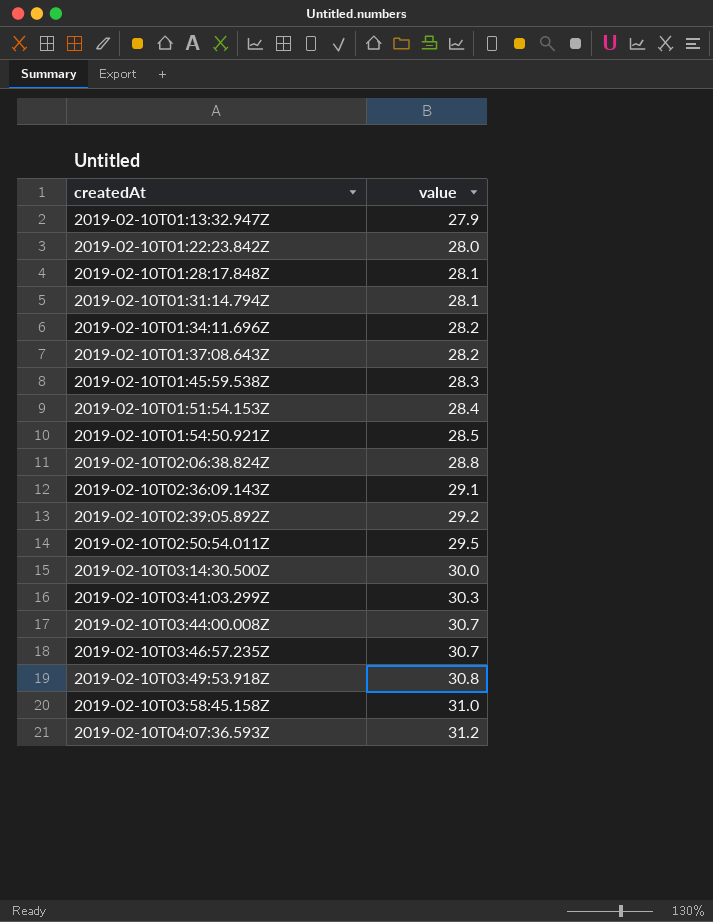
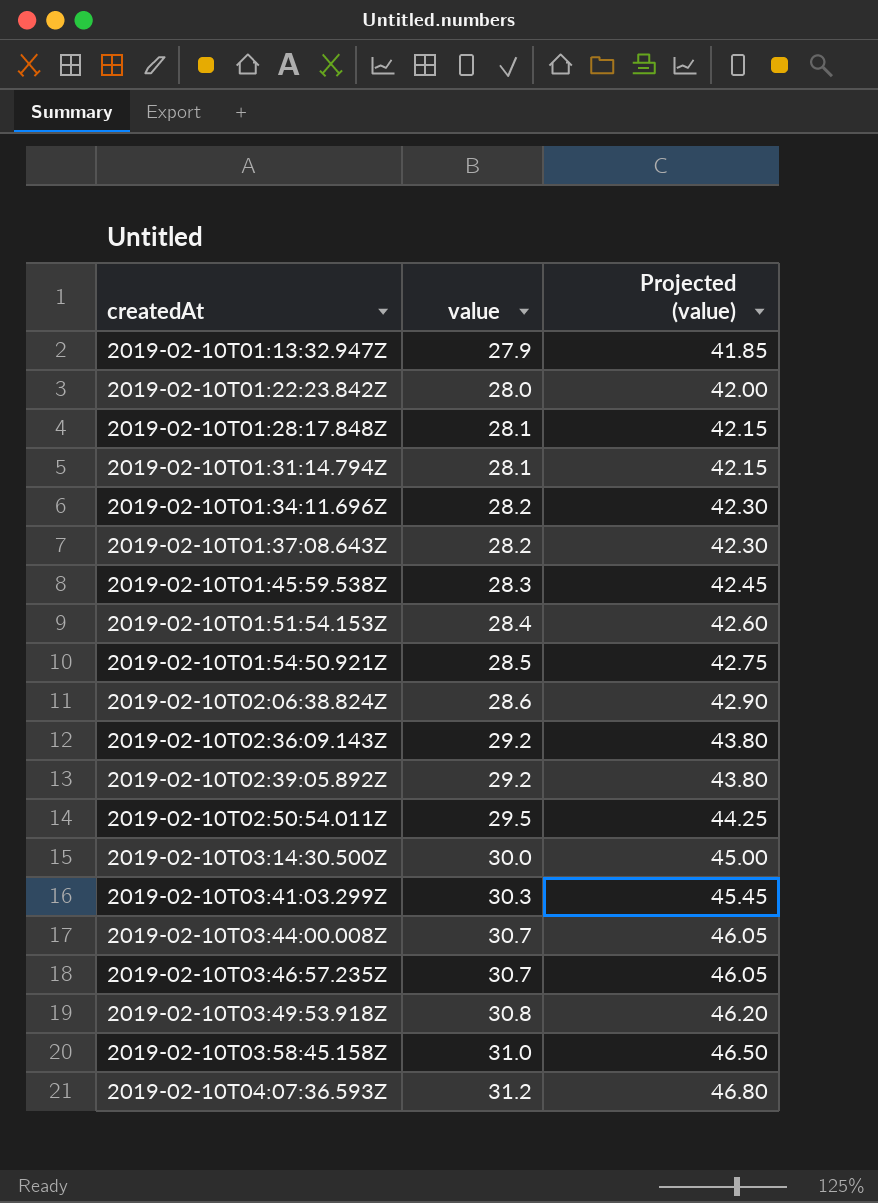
column Projected (value) | formula: none -> [value] * 1.5
2019-02-10T02:06:38.824Z | value: 28.8 -> 28.6
2019-02-10T02:36:09.143Z | value: 29.1 -> 29.2

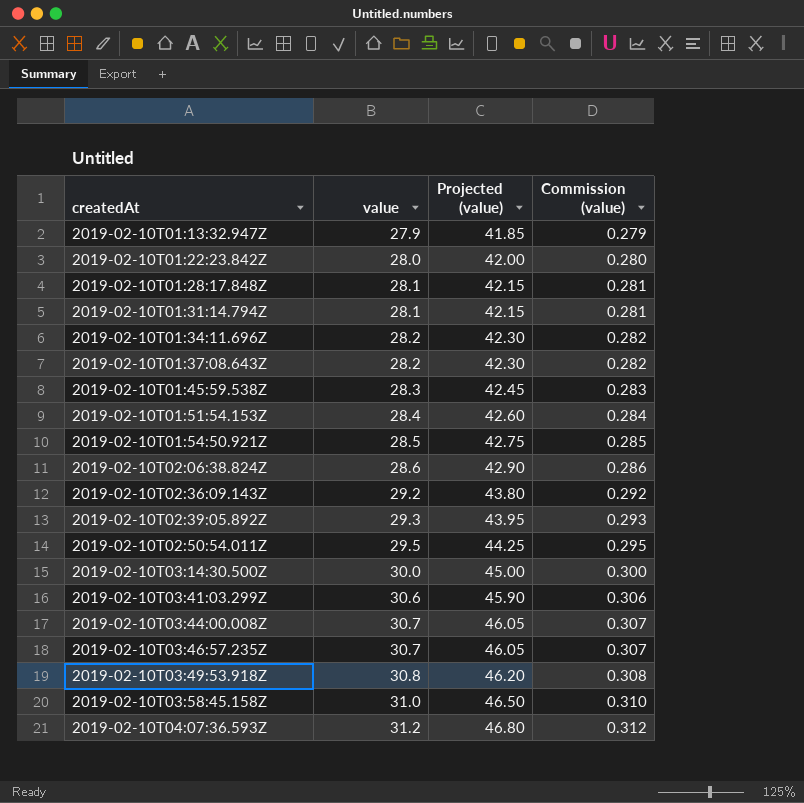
column Commission (value) | formula: none -> [value] * 0.01
2019-02-10T02:39:05.892Z | value: 29.2 -> 29.3
2019-02-10T02:39:05.892Z | Projected (value): 43.80 -> 43.95
2019-02-10T03:41:03.299Z | value: 30.3 -> 30.6
2019-02-10T03:41:03.299Z | Projected (value): 45.45 -> 45.90

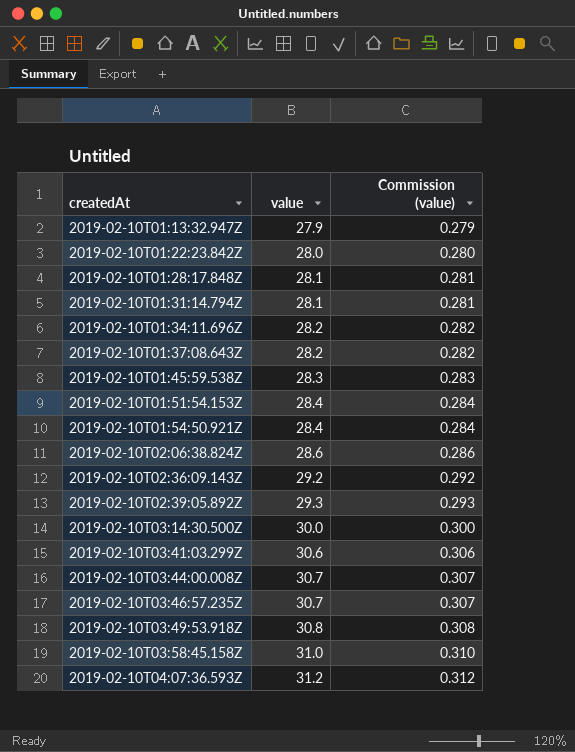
column Projected (value) | formula: [value] * 1.5 -> none
row 2019-02-10T02:50:54.011Z: 29.5 | 44.25 | 0.295 -> none
2019-02-10T01:54:50.921Z | value: 28.5 -> 28.4
2019-02-10T01:54:50.921Z | Commission (value): 0.285 -> 0.284

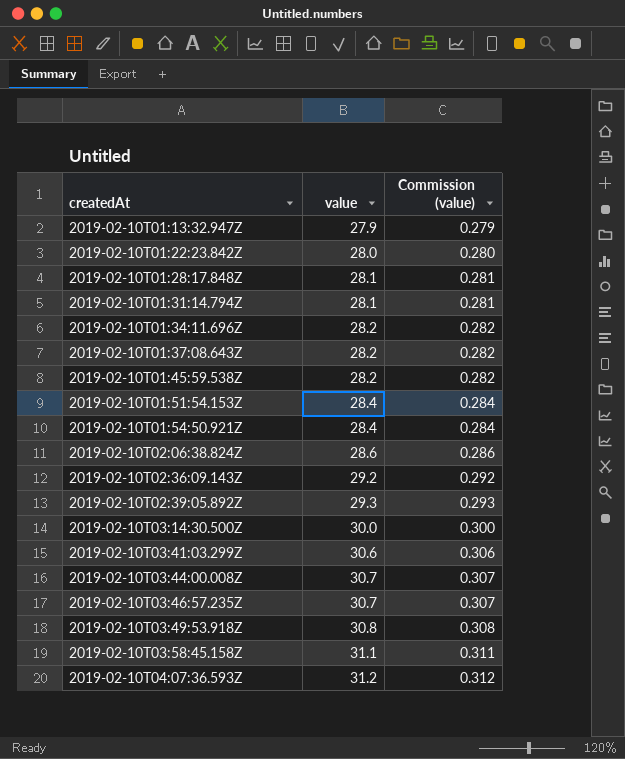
2019-02-10T01:45:59.538Z | value: 28.3 -> 28.2
2019-02-10T01:45:59.538Z | Commission (value): 0.283 -> 0.282
2019-02-10T03:58:45.158Z | value: 31.0 -> 31.1
2019-02-10T03:58:45.158Z | Commission (value): 0.310 -> 0.311

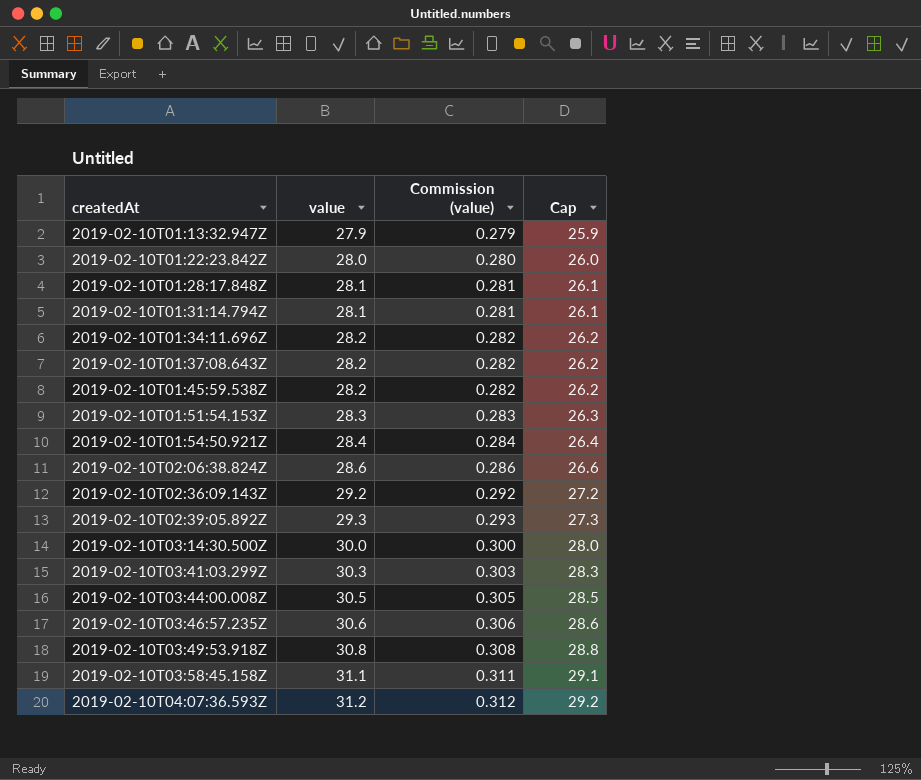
column Cap | formula: none -> [value] - 2
2019-02-10T01:51:54.153Z | value: 28.4 -> 28.3
2019-02-10T01:51:54.153Z | Commission (value): 0.284 -> 0.283
2019-02-10T03:41:03.299Z | value: 30.6 -> 30.3
2019-02-10T03:41:03.299Z | Commission (value): 0.306 -> 0.303
2019-02-10T03:44:00.008Z | value: 30.7 -> 30.5
2019-02-10T03:44:00.008Z | Commission (value): 0.307 -> 0.305
2019-02-10T03:46:57.235Z | value: 30.7 -> 30.6
2019-02-10T03:46:57.235Z | Commission (value): 0.307 -> 0.306

